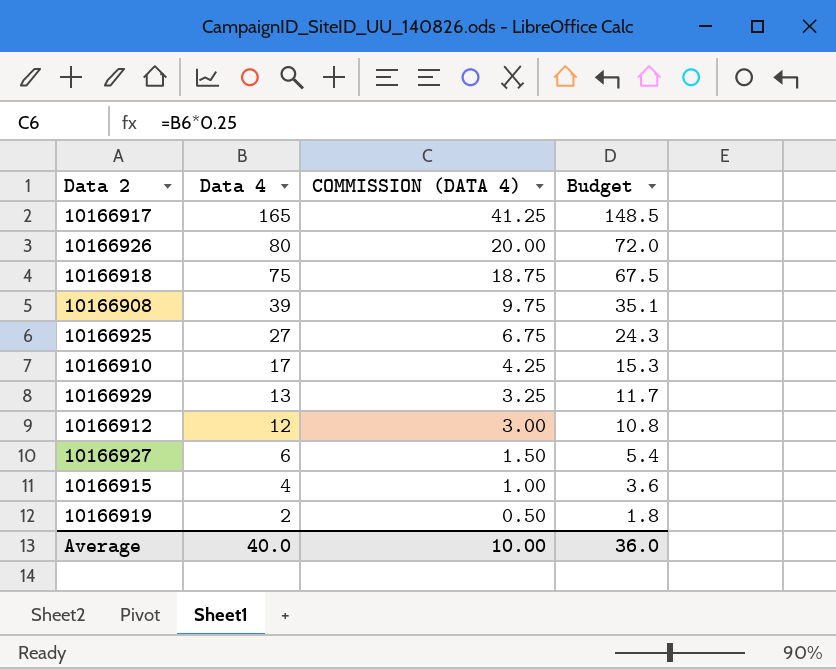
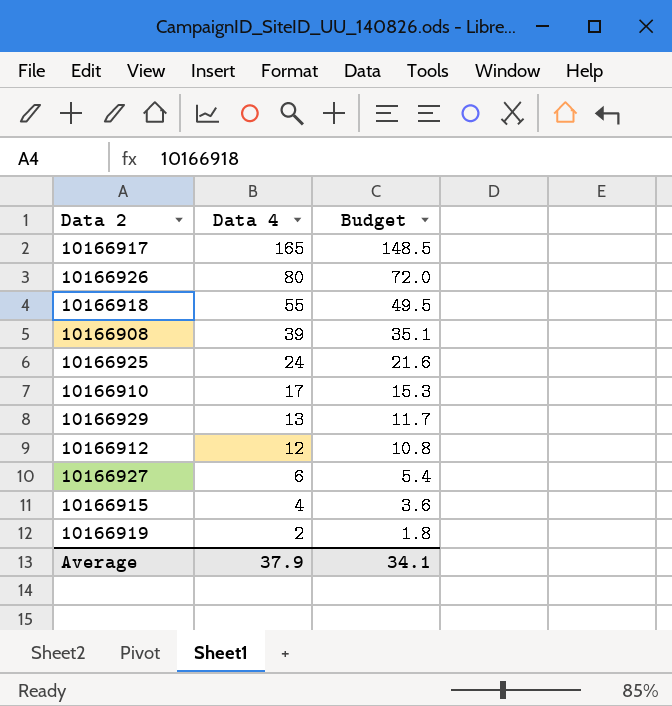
column COMMISSION (DATA 4) | formula: [Data 4] * 0.25 -> none
10166918 | Data 4: 75 -> 55
10166918 | Budget: 67.5 -> 49.5
10166925 | Data 4: 27 -> 24
10166925 | Budget: 24.3 -> 21.6
Average | Data 4: 40.0 -> 37.9
Average | Budget: 36.0 -> 34.1

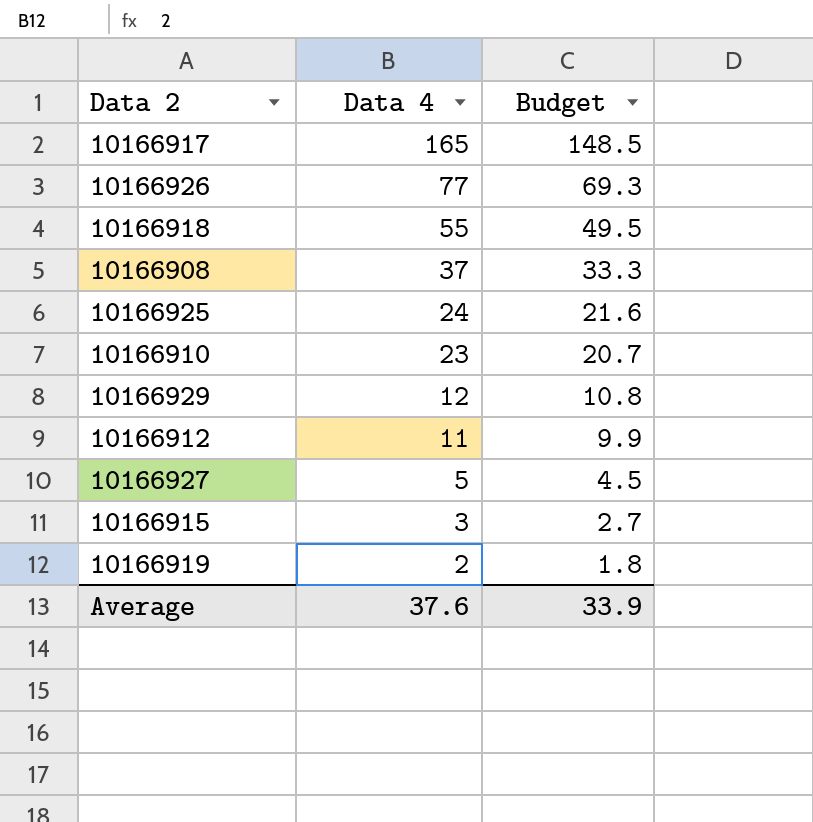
10166926 | Data 4: 80 -> 77
10166926 | Budget: 72.0 -> 69.3
10166908 | Data 4: 39 -> 37
10166908 | Budget: 35.1 -> 33.3
10166910 | Data 4: 17 -> 23
10166910 | Budget: 15.3 -> 20.7
10166929 | Data 4: 13 -> 12
10166929 | Budget: 11.7 -> 10.8
10166912 | Data 4: 12 -> 11
10166912 | Budget: 10.8 -> 9.9
10166927 | Data 4: 6 -> 5
10166927 | Budget: 5.4 -> 4.5
10166915 | Data 4: 4 -> 3
10166915 | Budget: 3.6 -> 2.7
Average | Data 4: 37.9 -> 37.6
Average | Budget: 34.1 -> 33.9

